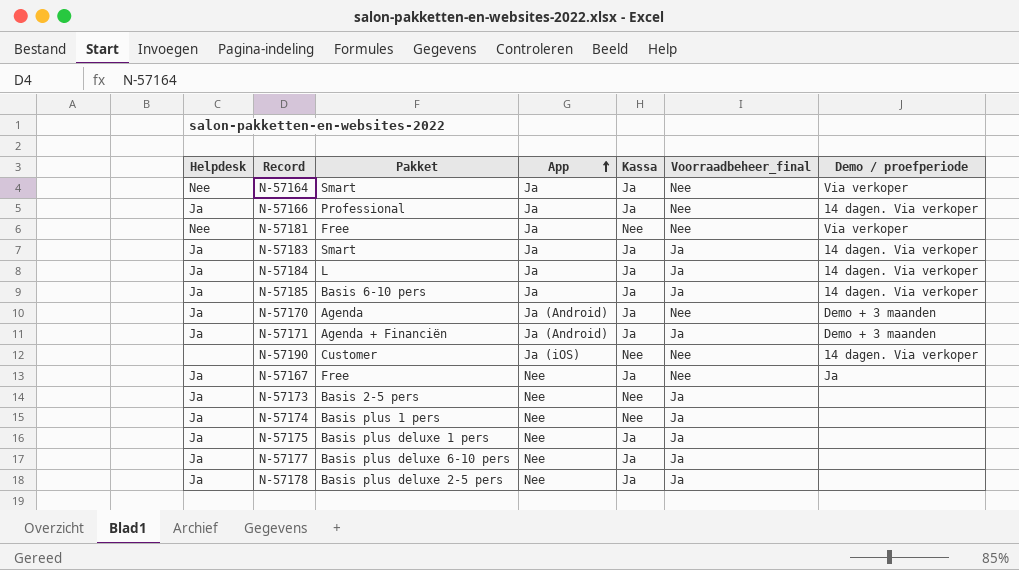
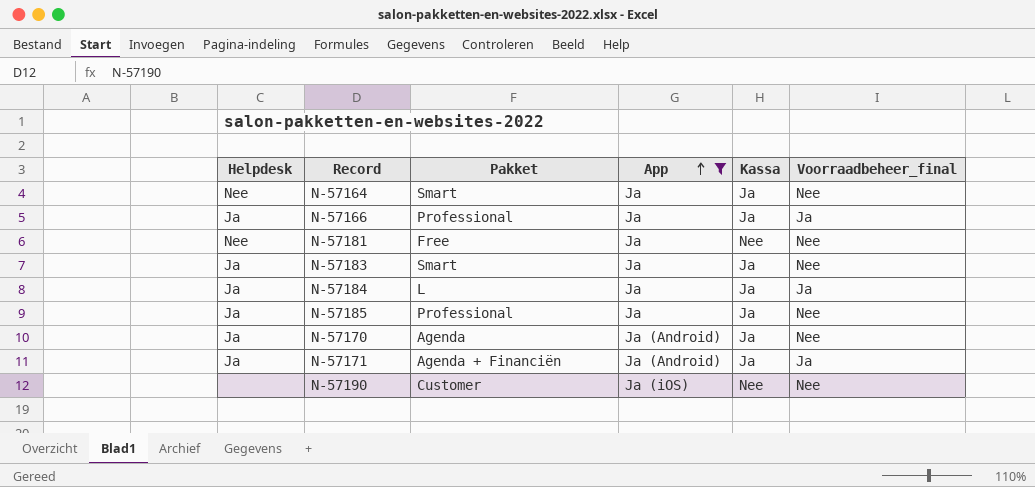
filter: none -> App != Nee
column Demo / proefperiode | position: 7 -> none
N-57166 | Voorraadbeheer_final: Nee -> Ja
N-57183 | Voorraadbeheer_final: Ja -> Nee
N-57185 | Pakket: Basis 6-10 pers -> Professional
N-57185 | Voorraadbeheer_final: Ja -> Nee

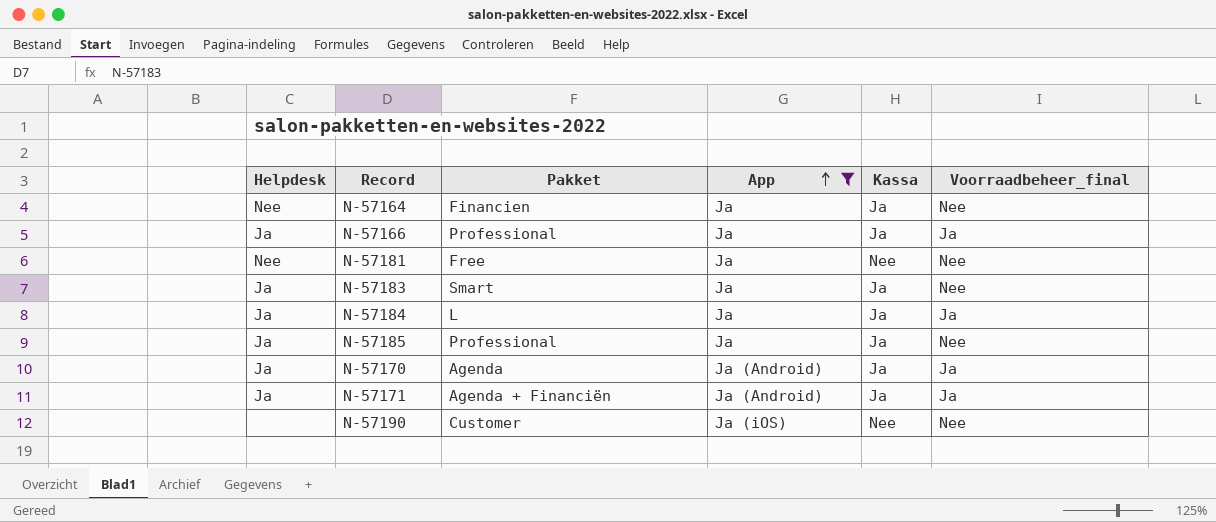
N-57164 | Pakket: Smart -> Financien
N-57170 | Voorraadbeheer_final: Nee -> Ja

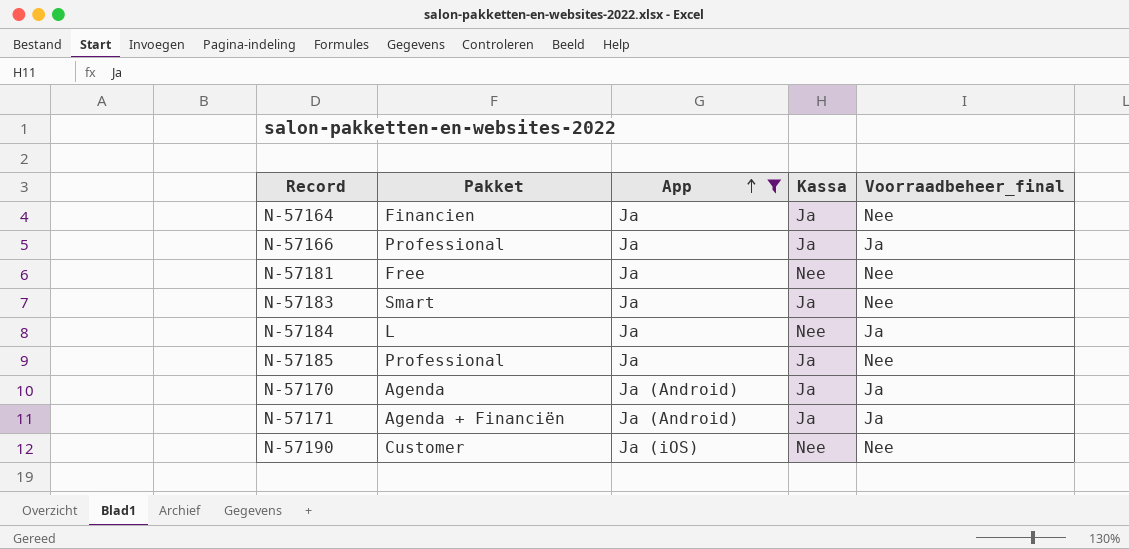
column Helpdesk | position: 1 -> none
N-57184 | Kassa: Ja -> Nee

